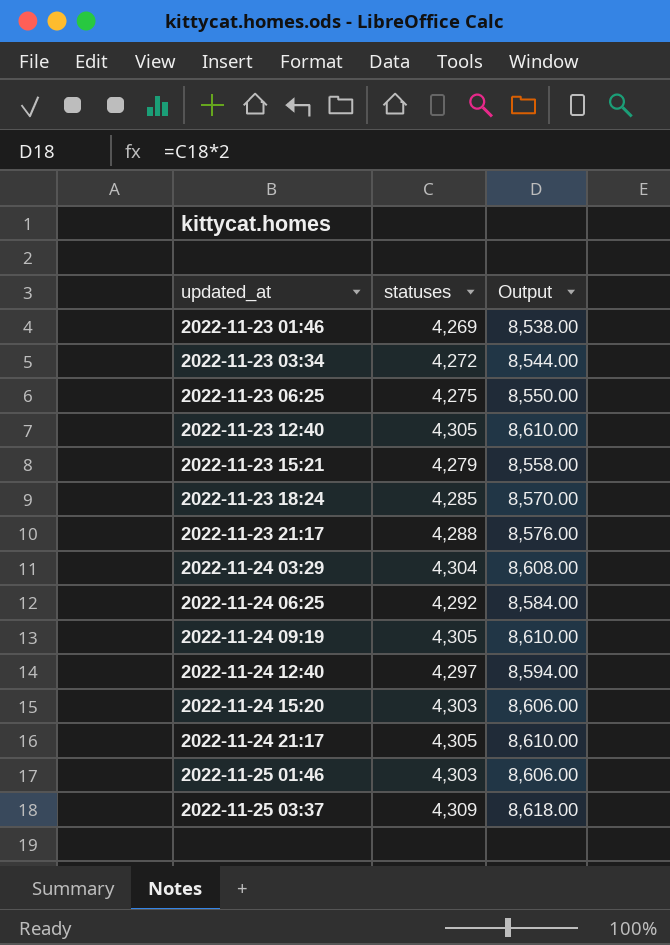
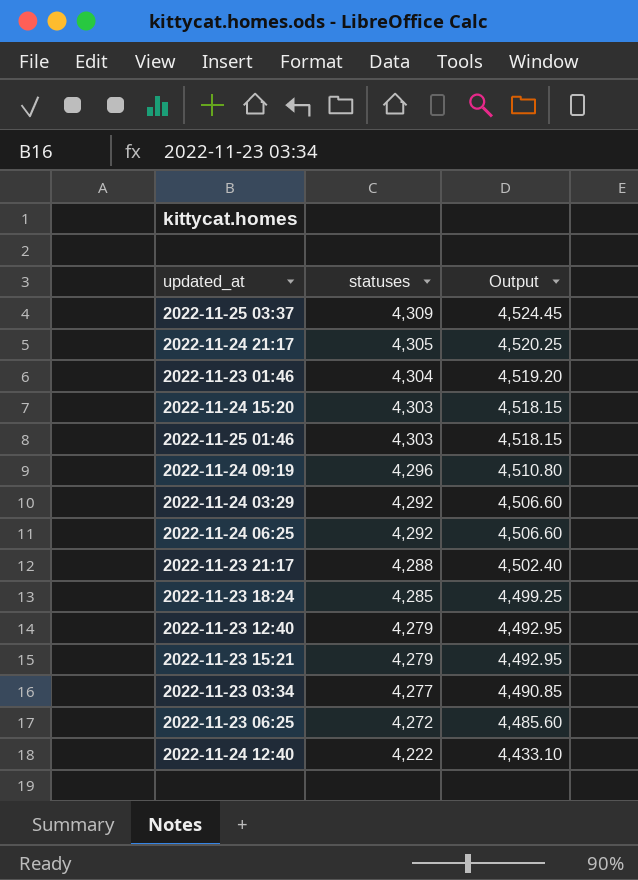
row order: updated_at ascending -> statuses descending
column Output | formula: [statuses] * 2 -> [statuses] * 1.05
2022-11-23 01:46 | statuses: 4,269 -> 4,304
2022-11-24 09:19 | statuses: 4,305 -> 4,296
2022-11-24 03:29 | statuses: 4,304 -> 4,292
2022-11-23 12:40 | statuses: 4,305 -> 4,279
2022-11-23 03:34 | statuses: 4,272 -> 4,277
2022-11-23 06:25 | statuses: 4,275 -> 4,272
2022-11-24 12:40 | statuses: 4,297 -> 4,222

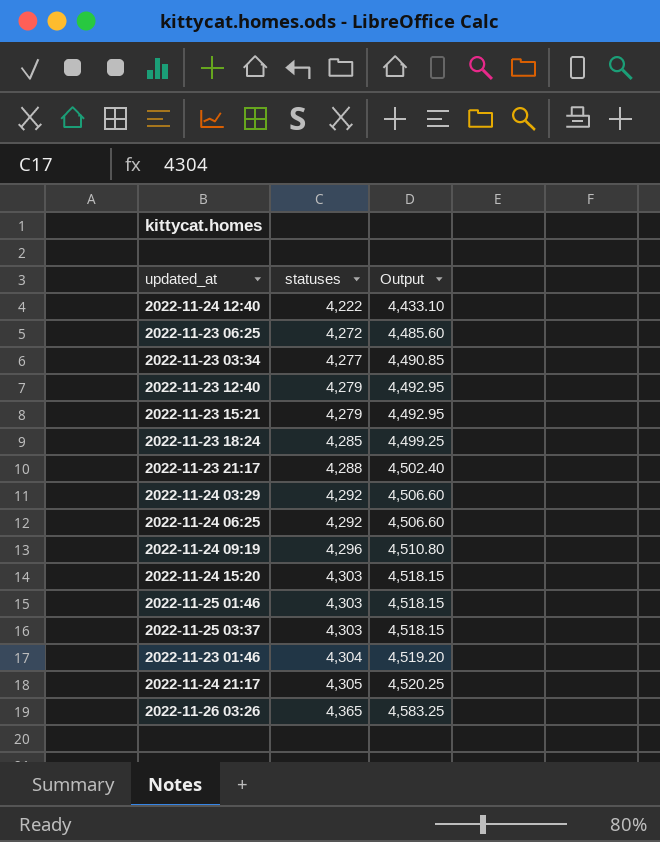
row order: statuses descending -> statuses ascending
2022-11-25 03:37 | statuses: 4,309 -> 4,303
2022-11-25 03:37 | Output: 4,524.45 -> 4,518.15
row 2022-11-26 03:26: none -> 4,365 | 4,583.25

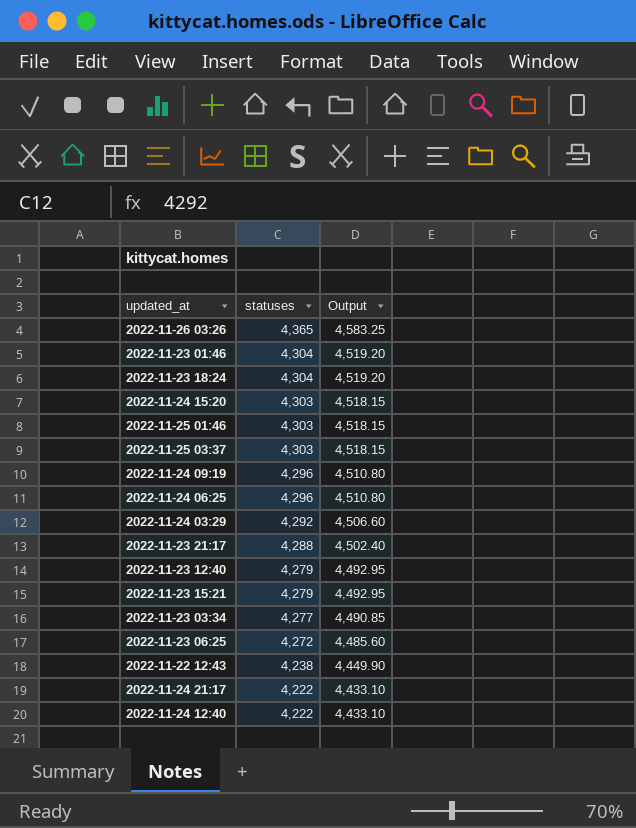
row order: statuses ascending -> statuses descending
2022-11-23 18:24 | statuses: 4,285 -> 4,304
2022-11-23 18:24 | Output: 4,499.25 -> 4,519.20
2022-11-24 06:25 | statuses: 4,292 -> 4,296
2022-11-24 06:25 | Output: 4,506.60 -> 4,510.80
row 2022-11-22 12:43: none -> 4,238 | 4,449.90
2022-11-24 21:17 | statuses: 4,305 -> 4,222
2022-11-24 21:17 | Output: 4,520.25 -> 4,433.10

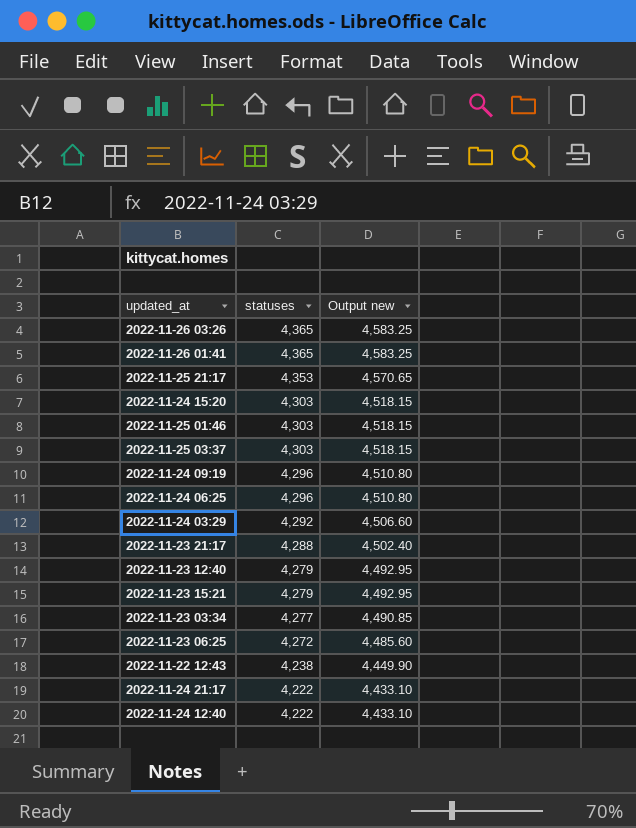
column name: Output -> Output new
row 2022-11-23 01:46: 4,304 | 4,519.20 -> none
row 2022-11-23 18:24: 4,304 | 4,519.20 -> none
row 2022-11-26 01:41: none -> 4,365 | 4,583.25
row 2022-11-25 21:17: none -> 4,353 | 4,570.65

